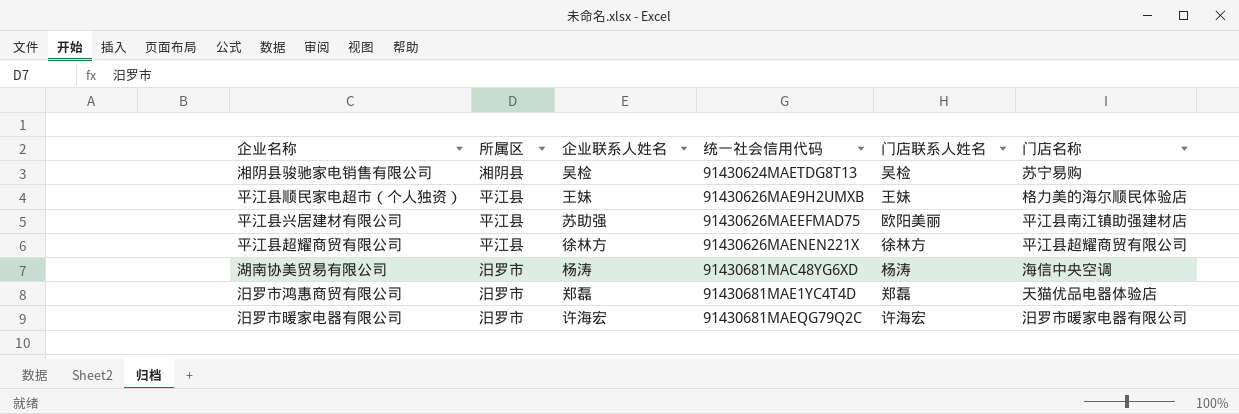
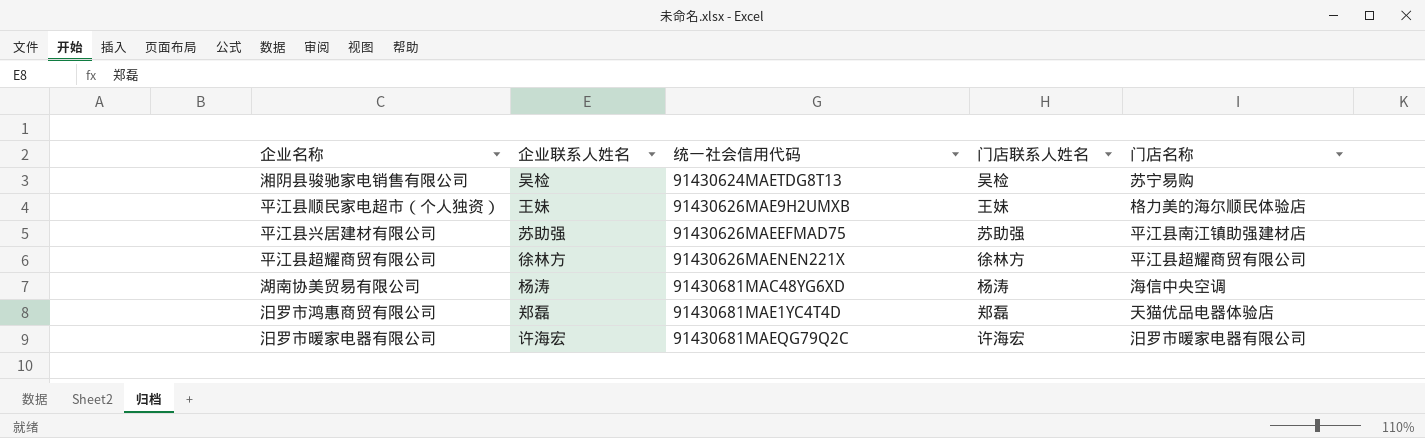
column 所属区 | position: 2 -> none
平江县兴居建材有限公司 | 门店联系人姓名: 欧阳美丽 -> 苏助强

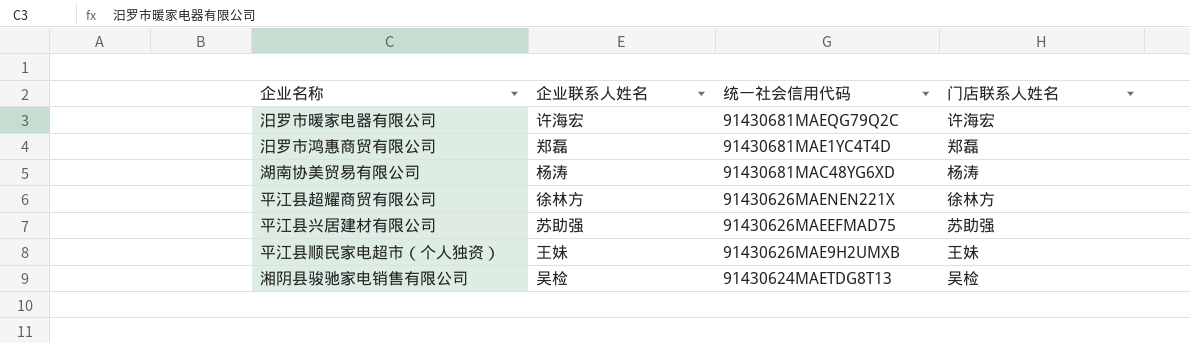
row order: 统一社会信用代码 ascending -> 统一社会信用代码 descending
column 门店名称 | position: 5 -> none

